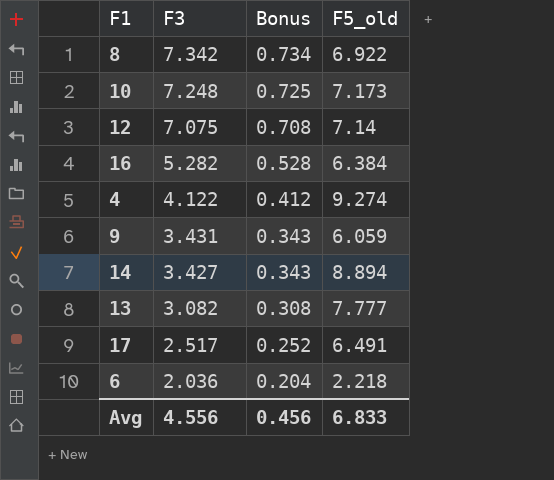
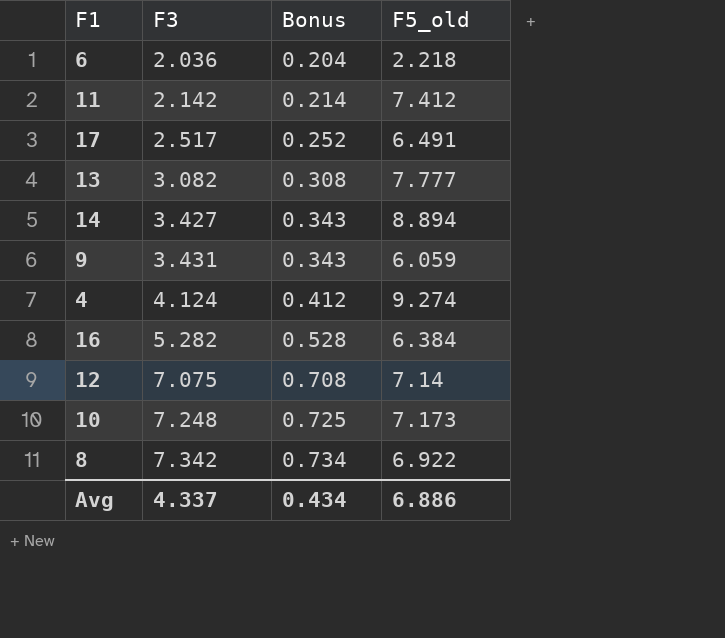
row order: F3 descending -> F3 ascending
row 11: none -> 2.142 | 0.214 | 7.412
4 | F3: 4.122 -> 4.124
Avg | F3: 4.556 -> 4.337
Avg | Bonus: 0.456 -> 0.434
Avg | F5_old: 6.833 -> 6.886

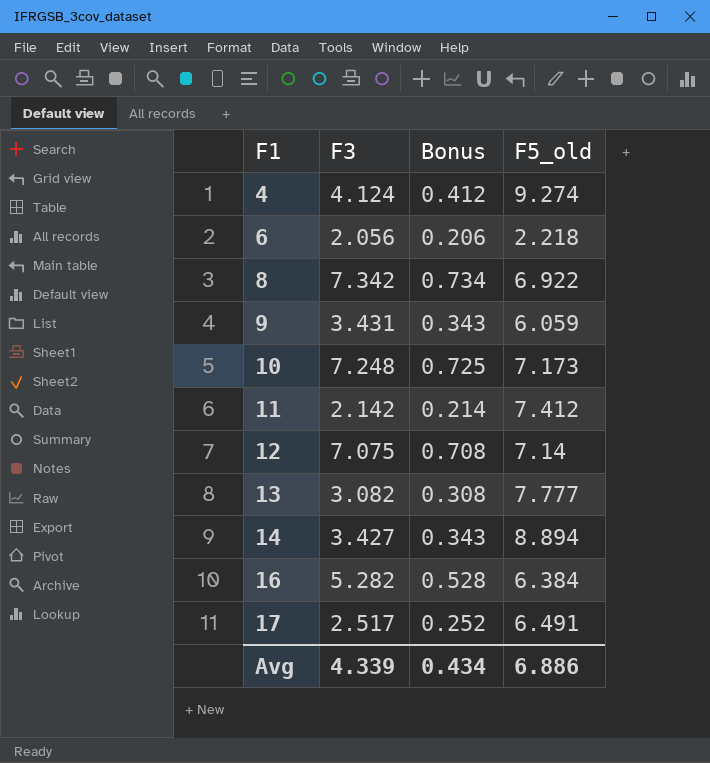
row order: F3 ascending -> F1 ascending
6 | F3: 2.036 -> 2.056
6 | Bonus: 0.204 -> 0.206
Avg | F3: 4.337 -> 4.339

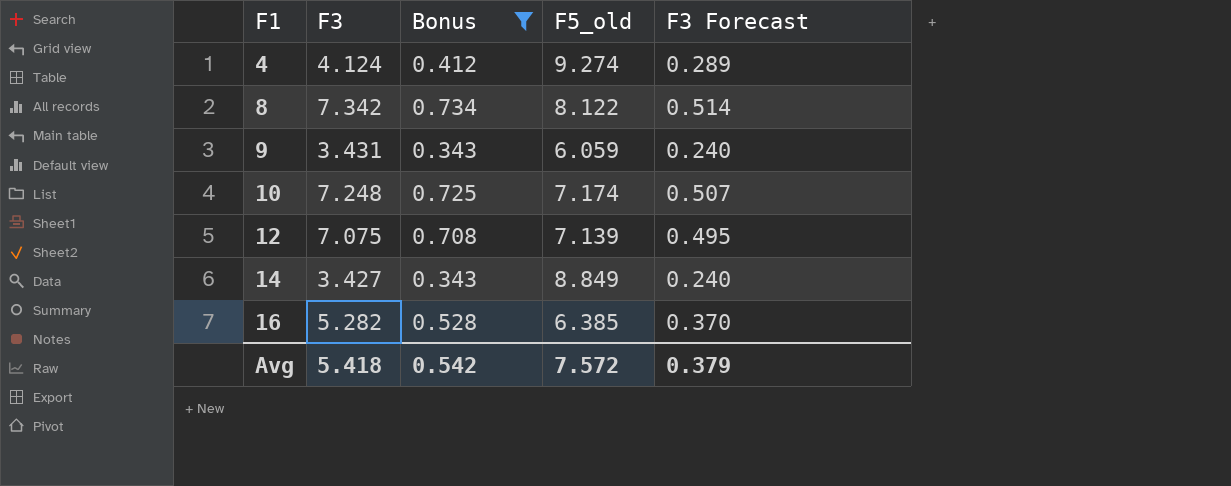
filter: none -> Bonus >= 0.343
column F3 Forecast | formula: none -> [F3] * 0.07
8 | F5_old: 6.922 -> 8.122
10 | F5_old: 7.173 -> 7.174
12 | F5_old: 7.14 -> 7.139
14 | F5_old: 8.894 -> 8.849
16 | F5_old: 6.384 -> 6.385
Avg | F3: 4.339 -> 5.418
Avg | Bonus: 0.434 -> 0.542
Avg | F5_old: 6.886 -> 7.572

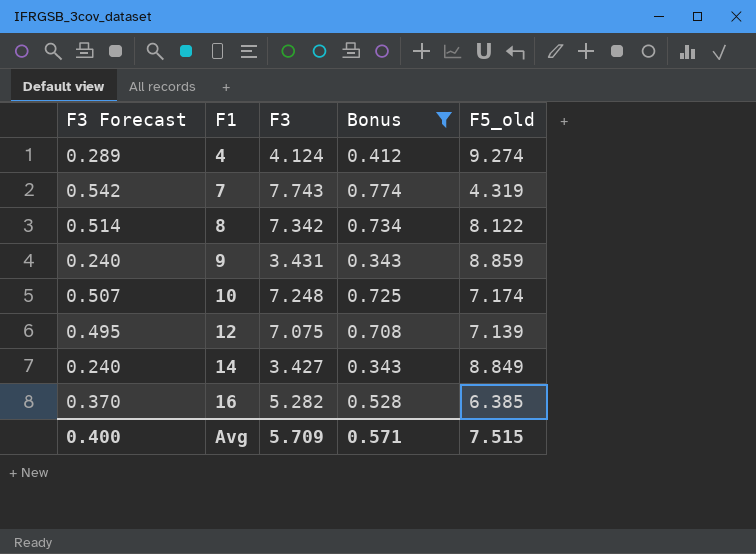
column F3 Forecast | position: 5 -> 1
row 7: none -> 0.542 | 7.743 | 0.774 | 4.319
9 | F5_old: 6.059 -> 8.859
Avg | F3 Forecast: 0.379 -> 0.400
Avg | F3: 5.418 -> 5.709
Avg | Bonus: 0.542 -> 0.571
Avg | F5_old: 7.572 -> 7.515

